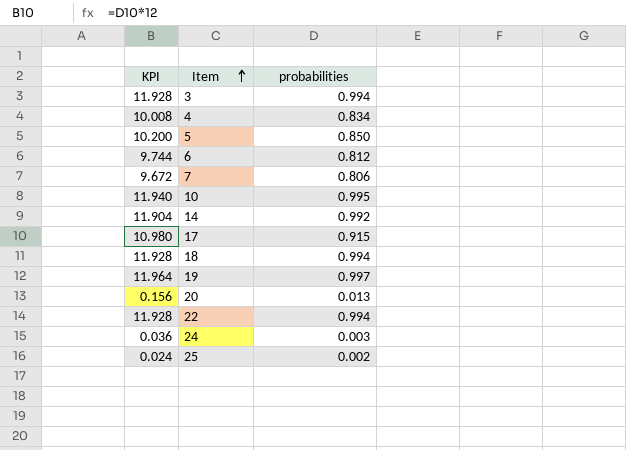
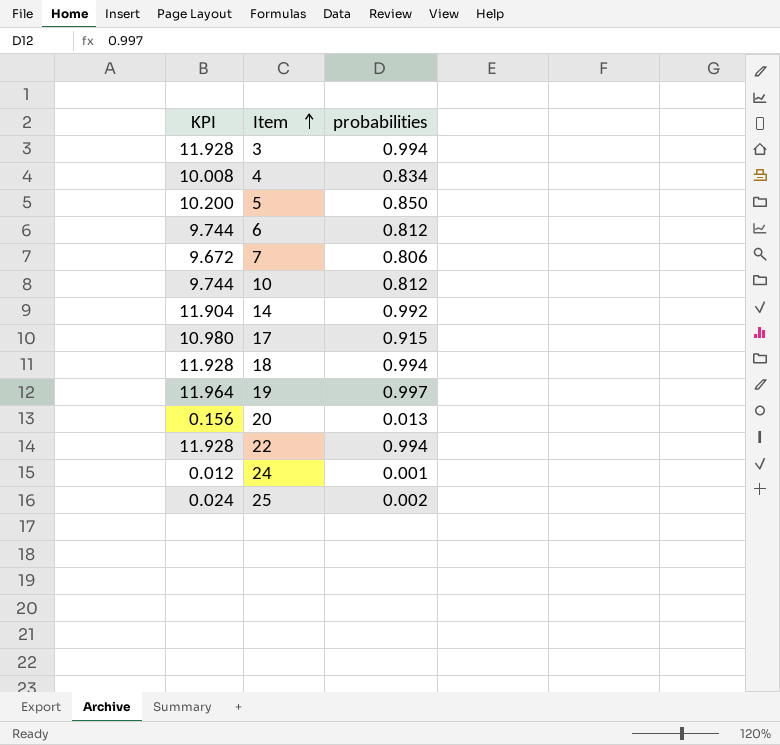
10 | KPI: 11.940 -> 9.744
10 | probabilities: 0.995 -> 0.812
24 | KPI: 0.036 -> 0.012
24 | probabilities: 0.003 -> 0.001

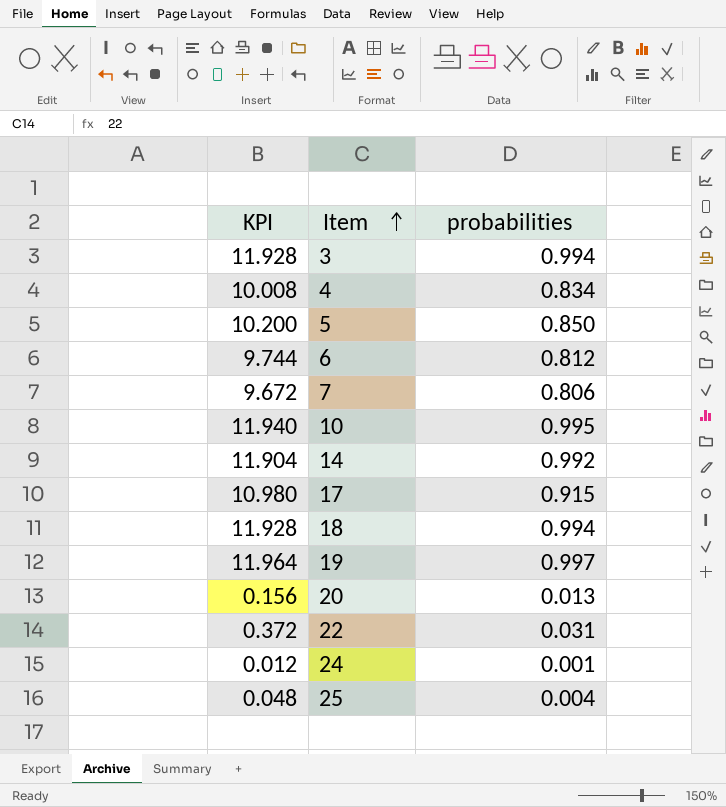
10 | KPI: 9.744 -> 11.940
10 | probabilities: 0.812 -> 0.995
22 | KPI: 11.928 -> 0.372
22 | probabilities: 0.994 -> 0.031
25 | KPI: 0.024 -> 0.048
25 | probabilities: 0.002 -> 0.004

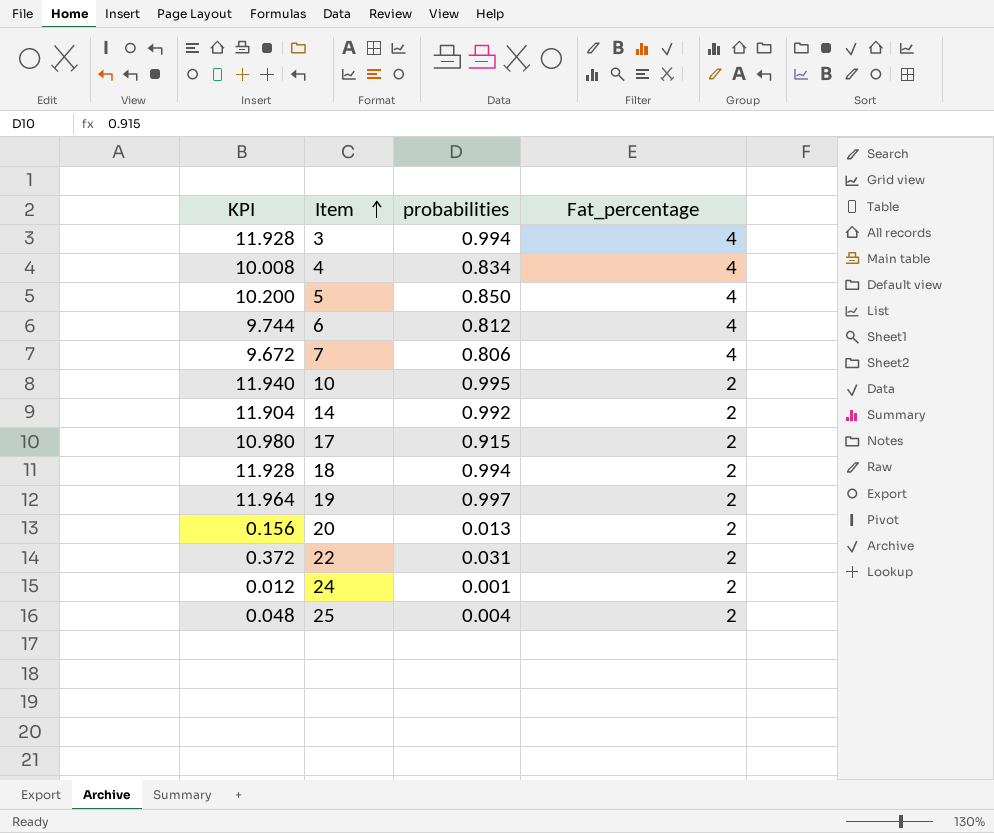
column Fat_percentage | position: none -> 4

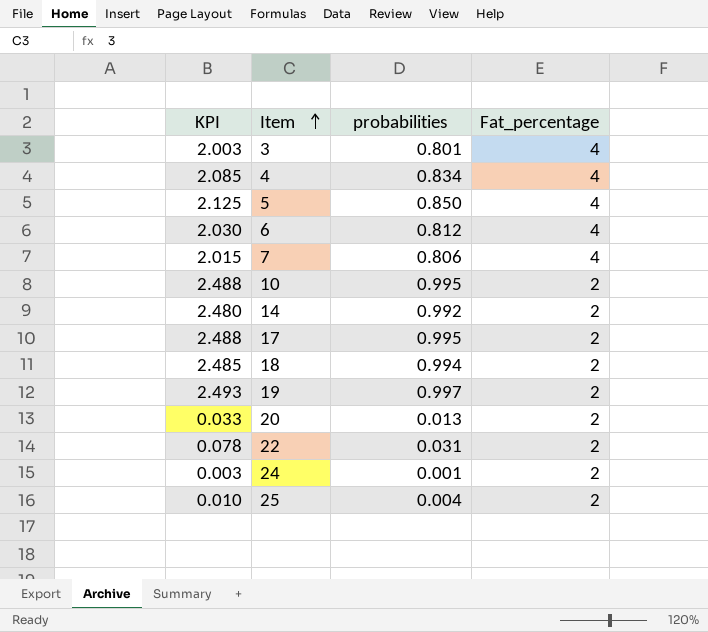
column KPI | formula: [probabilities] * 12 -> [probabilities] * 2.5
3 | probabilities: 0.994 -> 0.801
17 | probabilities: 0.915 -> 0.995

